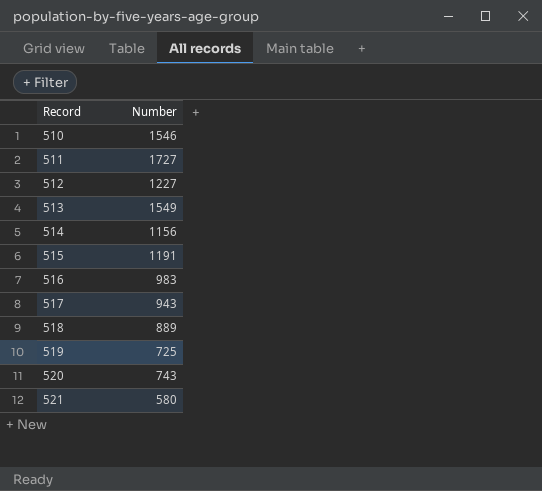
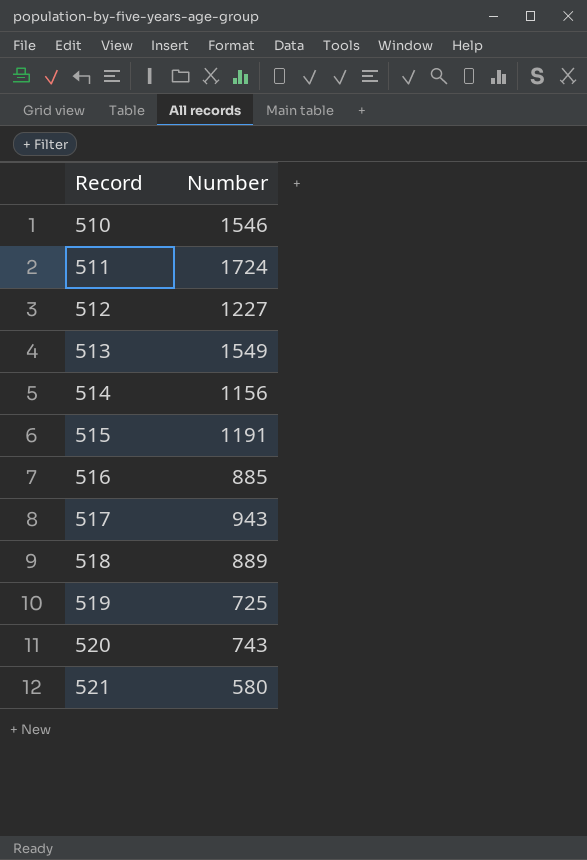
511 | Number: 1727 -> 1724
516 | Number: 983 -> 885

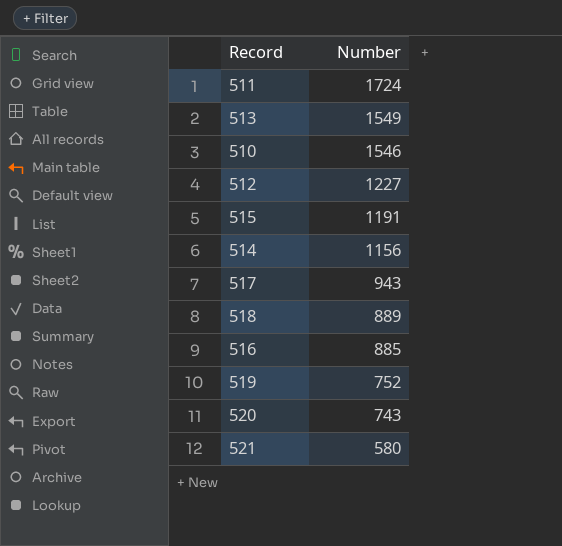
row order: Record ascending -> Number descending
519 | Number: 725 -> 752

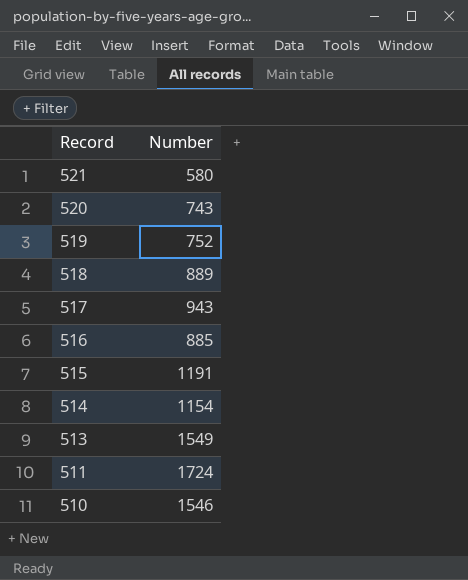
row order: Number descending -> Record descending
row 512: 1227 -> none
514 | Number: 1156 -> 1154

